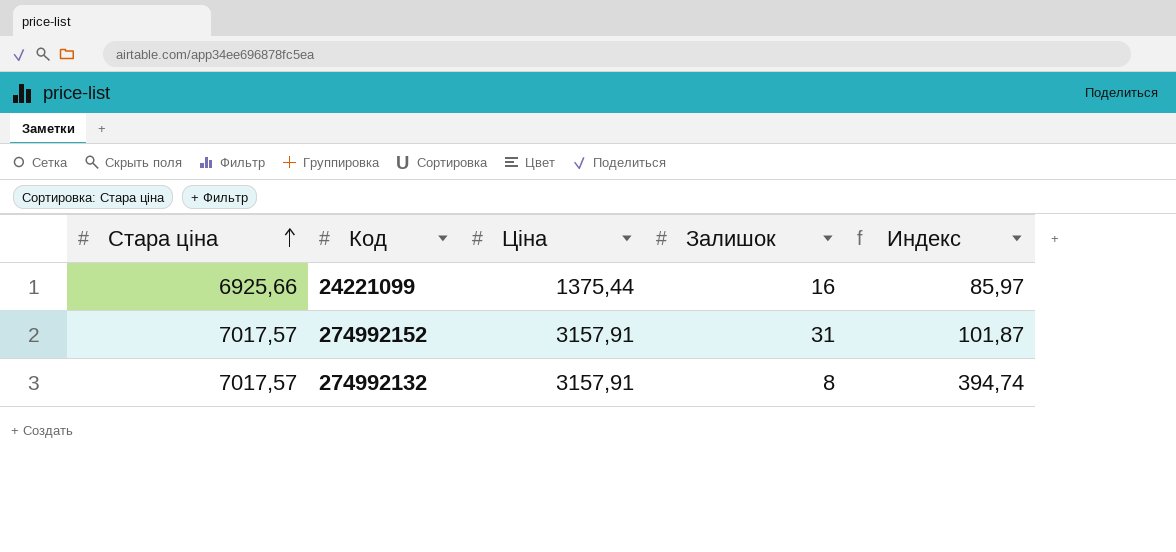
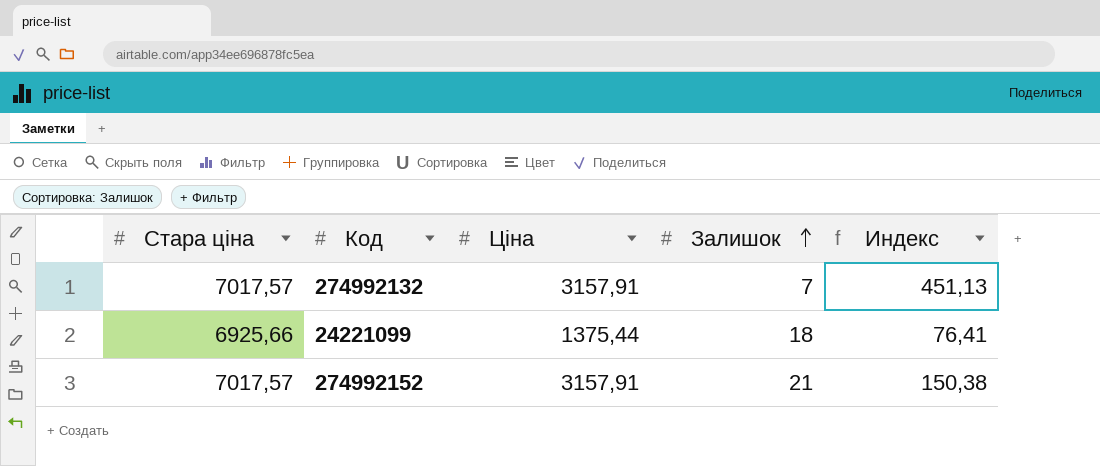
row order: Стара ціна ascending -> Залишок ascending
274992132 | Залишок: 8 -> 7
274992132 | Индекс: 394,74 -> 451,13
24221099 | Залишок: 16 -> 18
24221099 | Индекс: 85,97 -> 76,41
274992152 | Залишок: 31 -> 21
274992152 | Индекс: 101,87 -> 150,38

